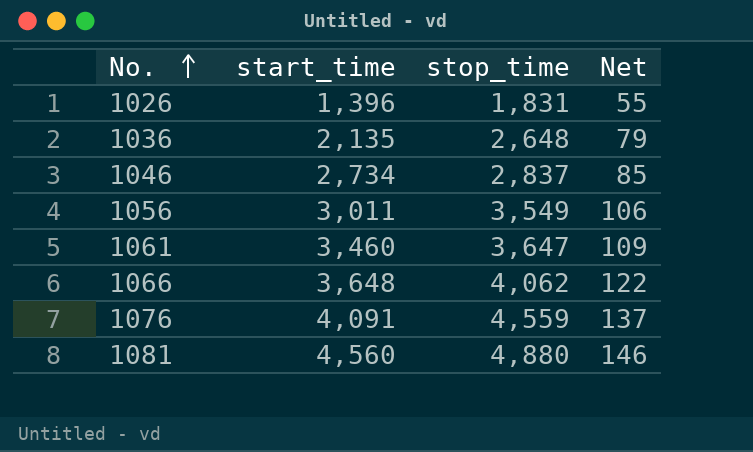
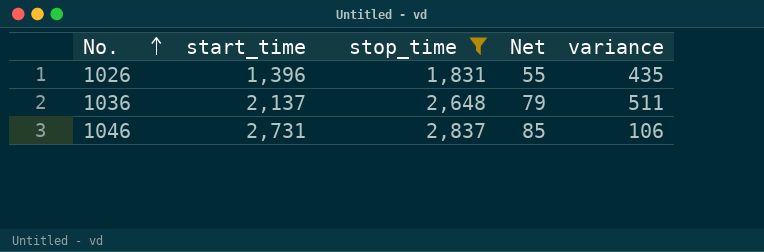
filter: none -> stop_time <= 2,837
column variance | formula: none -> [stop_time] - [start_time]
1036 | start_time: 2,135 -> 2,137
1046 | start_time: 2,734 -> 2,731

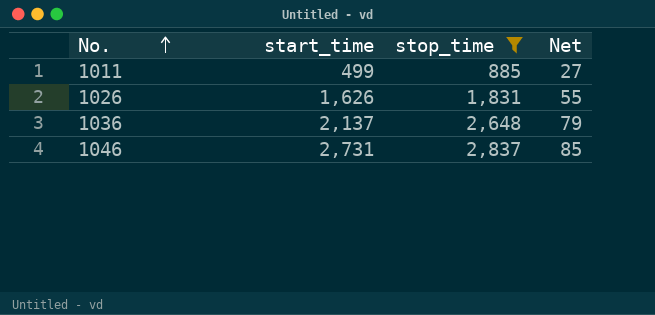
column variance | formula: [stop_time] - [start_time] -> none
row 1011: none -> 499 | 885 | 27
1026 | start_time: 1,396 -> 1,626

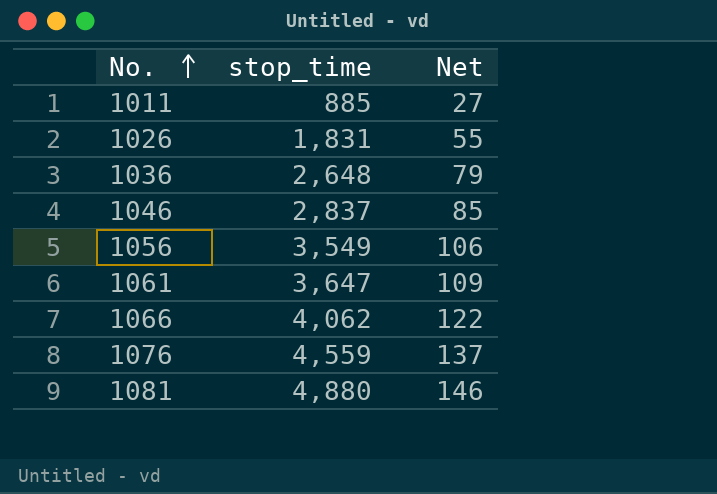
filter: stop_time <= 2,837 -> none
column start_time | position: 2 -> none

